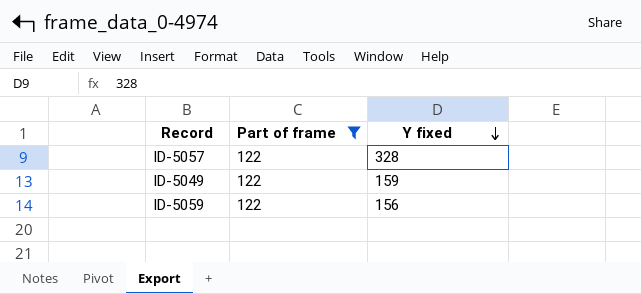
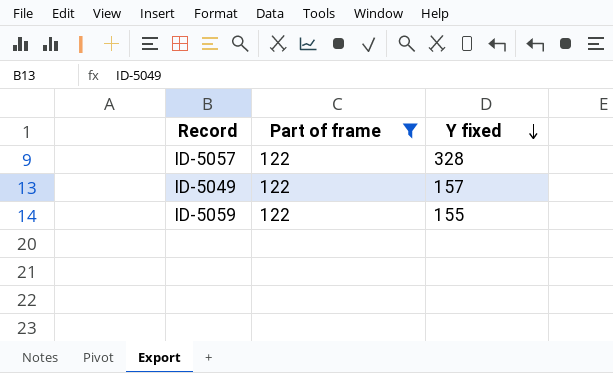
ID-5049 | Y fixed: 159 -> 157
ID-5059 | Y fixed: 156 -> 155

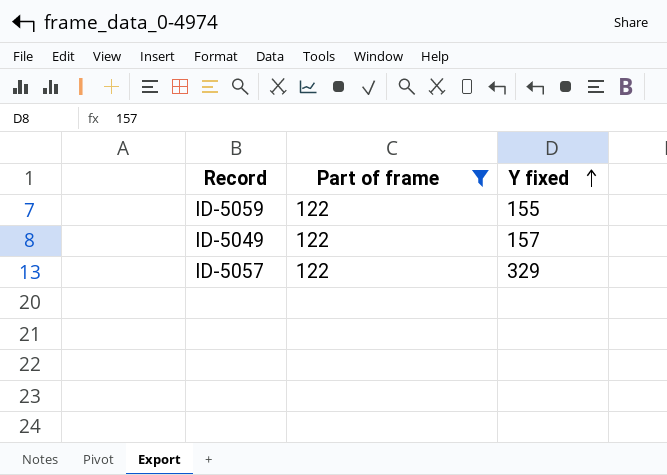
row order: Y fixed descending -> Y fixed ascending
ID-5057 | Y fixed: 328 -> 329

